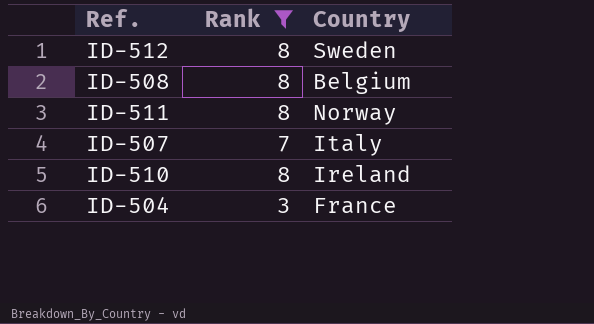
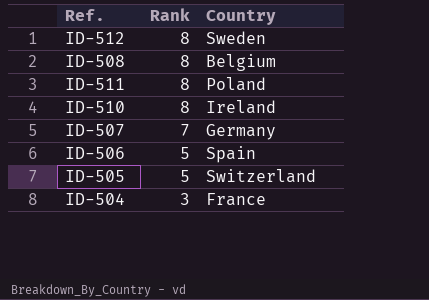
filter: Rank != 5 -> none
row order: none -> Rank descending
ID-511 | Country: Norway -> Poland
ID-507 | Country: Italy -> Germany

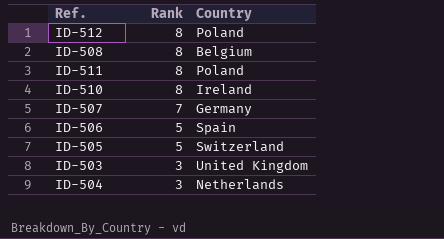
ID-512 | Country: Sweden -> Poland
row ID-503: none -> 3 | United Kingdom
ID-504 | Country: France -> Netherlands

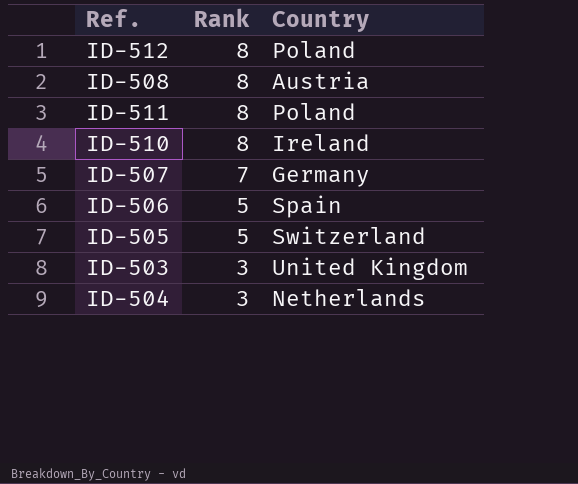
ID-508 | Country: Belgium -> Austria

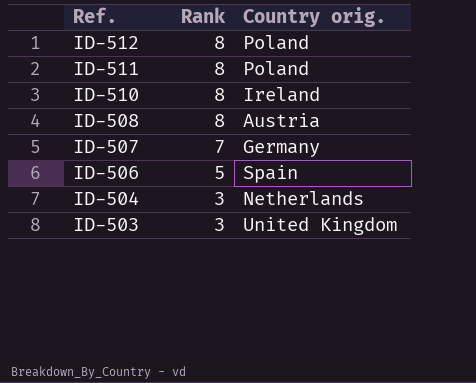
row order: Rank descending -> Ref. descending
column name: Country -> Country orig.
row ID-505: 5 | Switzerland -> none

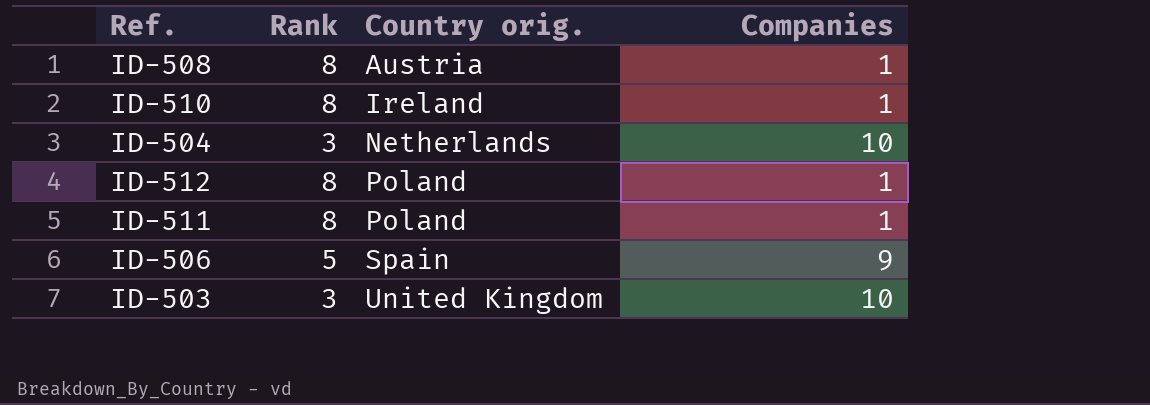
row order: Ref. descending -> Country orig. ascending
column Companies | position: none -> 4
row ID-507: 7 | Germany -> none

